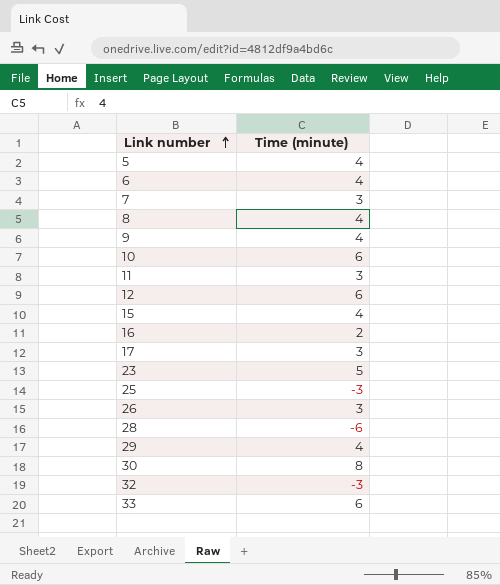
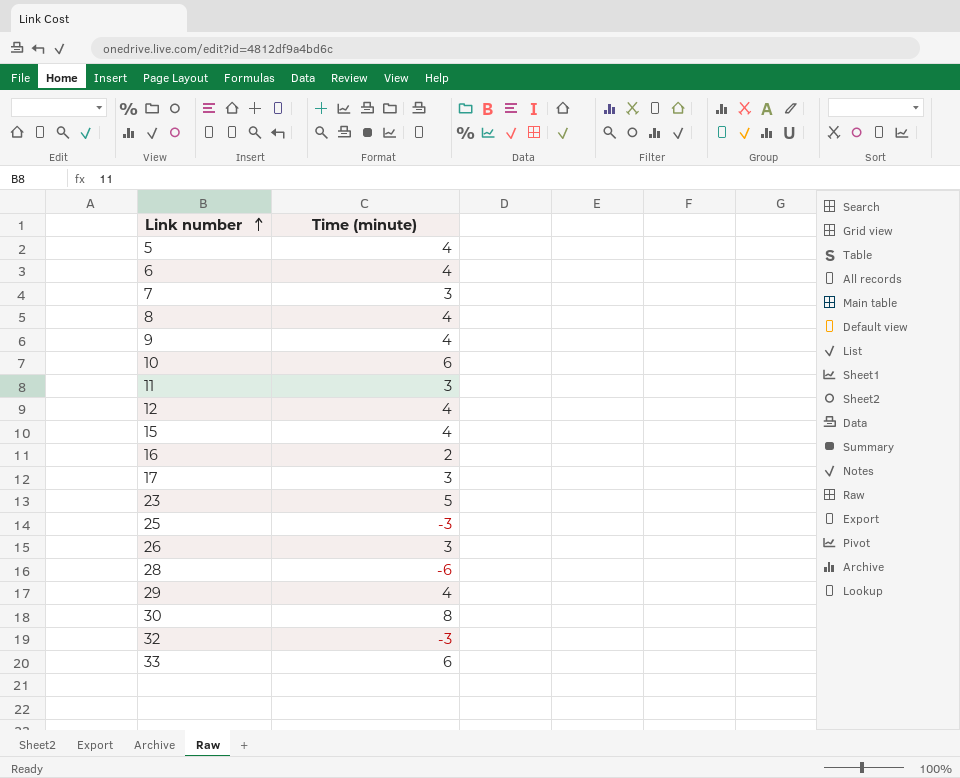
12 | Time (minute): 6 -> 4

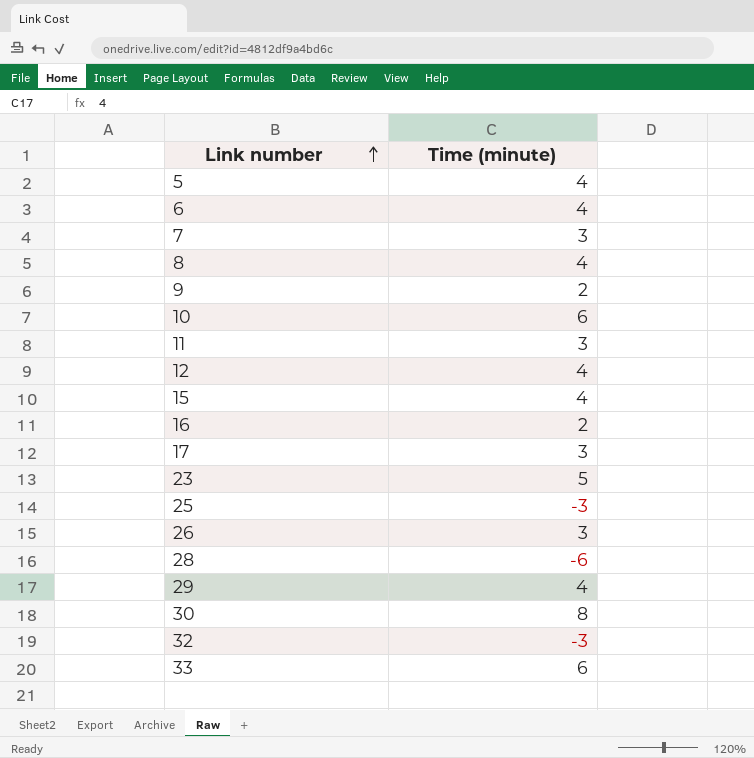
9 | Time (minute): 4 -> 2

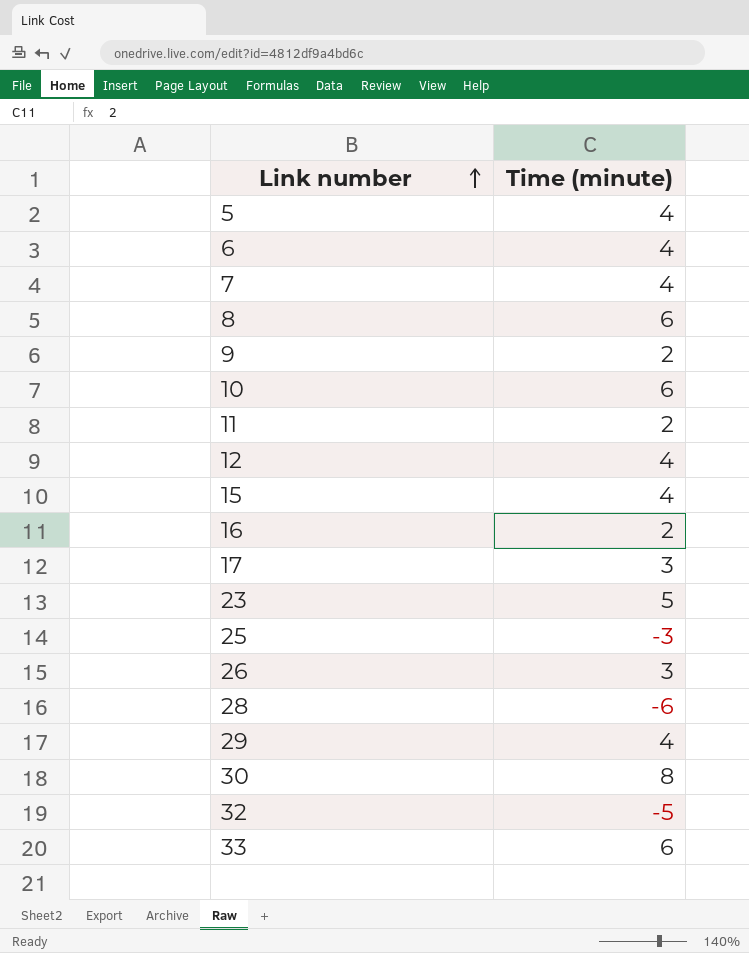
7 | Time (minute): 3 -> 4
8 | Time (minute): 4 -> 6
11 | Time (minute): 3 -> 2
32 | Time (minute): -3 -> -5

